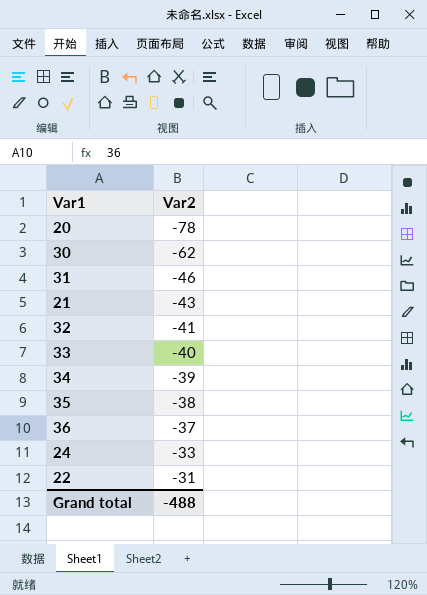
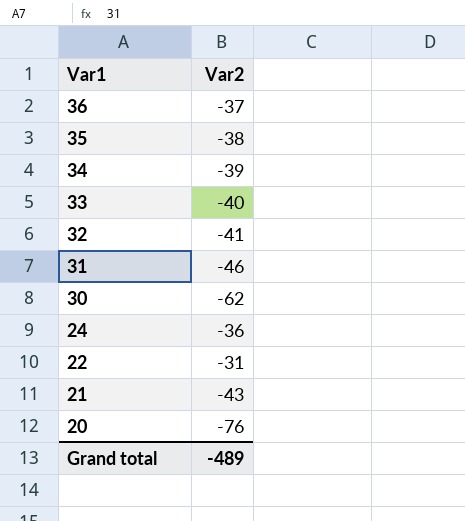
row order: Var2 ascending -> Var1 descending
24 | Var2: -33 -> -36
20 | Var2: -78 -> -76
Grand total | Var2: -488 -> -489

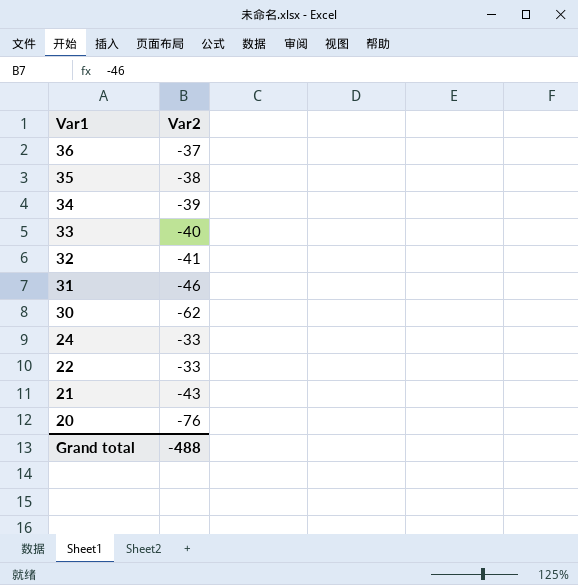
24 | Var2: -36 -> -33
22 | Var2: -31 -> -33
Grand total | Var2: -489 -> -488

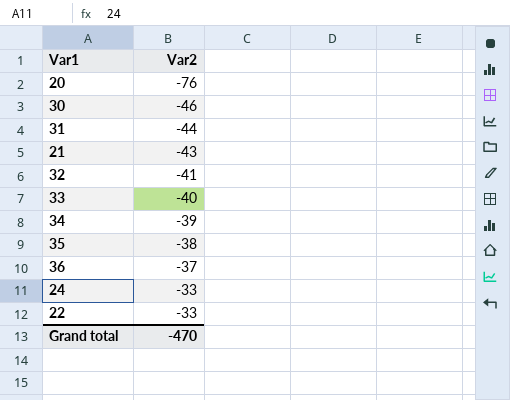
row order: Var1 descending -> Var2 ascending
30 | Var2: -62 -> -46
31 | Var2: -46 -> -44
Grand total | Var2: -488 -> -470

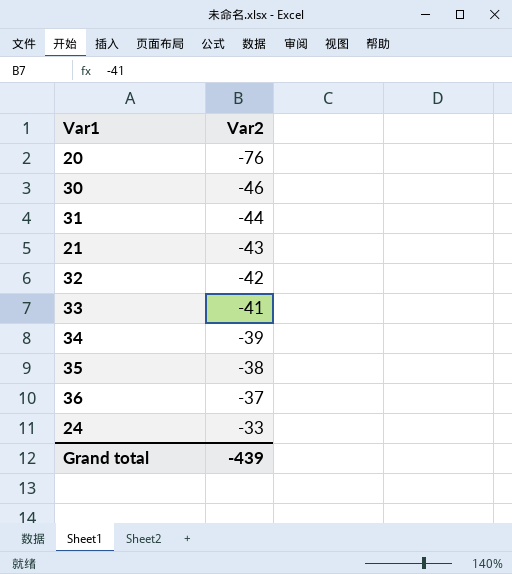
row 22: -33 -> none
32 | Var2: -41 -> -42
33 | Var2: -40 -> -41
Grand total | Var2: -470 -> -439

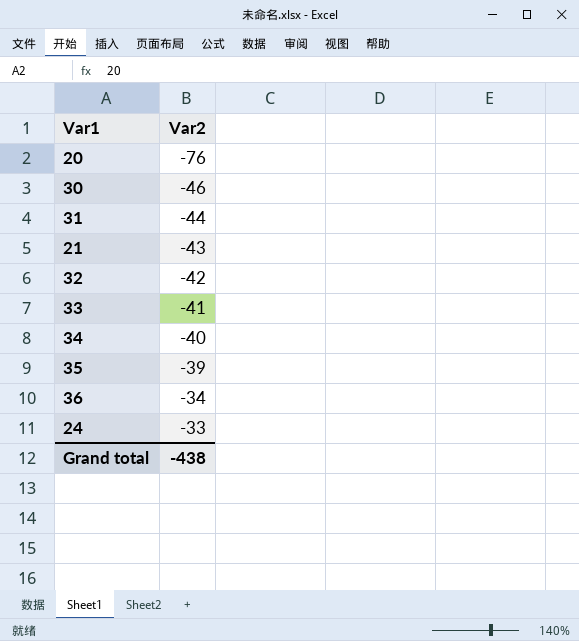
34 | Var2: -39 -> -40
35 | Var2: -38 -> -39
36 | Var2: -37 -> -34
Grand total | Var2: -439 -> -438

